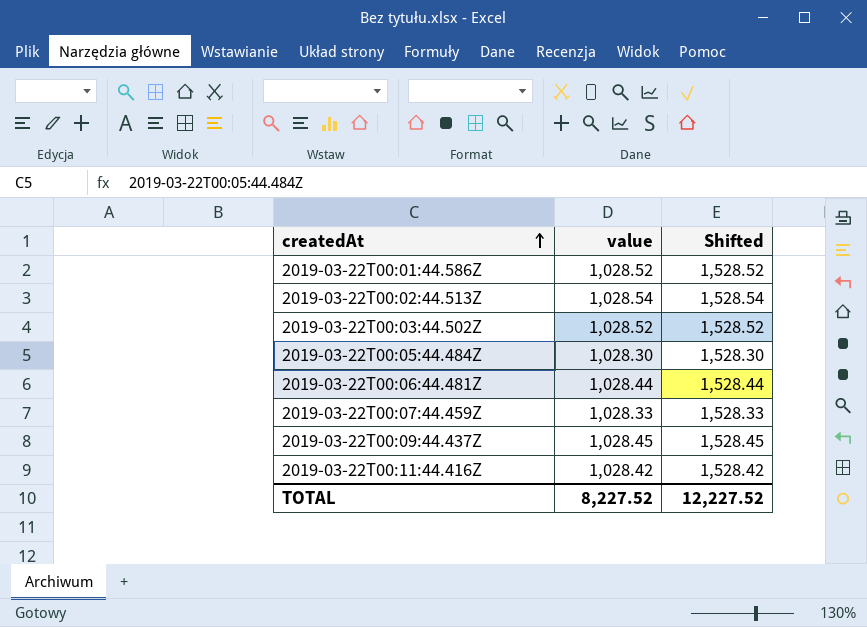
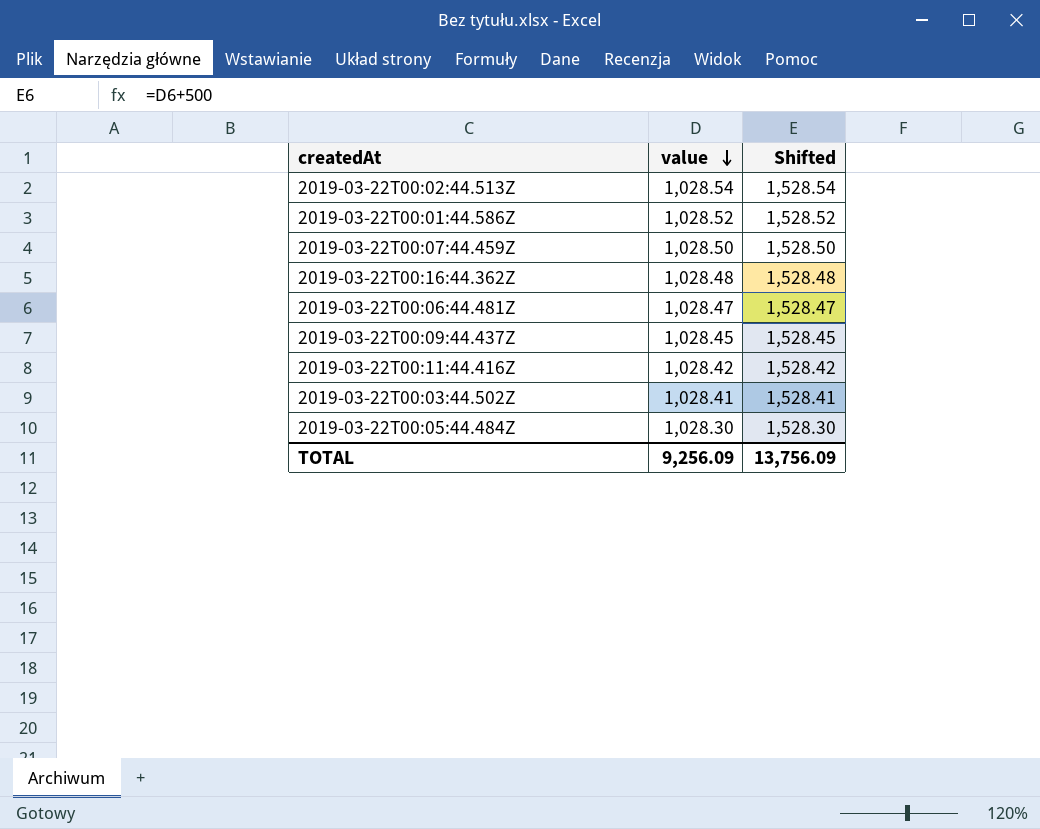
row order: createdAt ascending -> value descending
2019-03-22T00:07:44.459Z | value: 1,028.33 -> 1,028.50
2019-03-22T00:07:44.459Z | Shifted: 1,528.33 -> 1,528.50
row 2019-03-22T00:16:44.362Z: none -> 1,028.48 | 1,528.48
2019-03-22T00:06:44.481Z | value: 1,028.44 -> 1,028.47
2019-03-22T00:06:44.481Z | Shifted: 1,528.44 -> 1,528.47
2019-03-22T00:03:44.502Z | value: 1,028.52 -> 1,028.41
2019-03-22T00:03:44.502Z | Shifted: 1,528.52 -> 1,528.41
TOTAL | value: 8,227.52 -> 9,256.09
TOTAL | Shifted: 12,227.52 -> 13,756.09

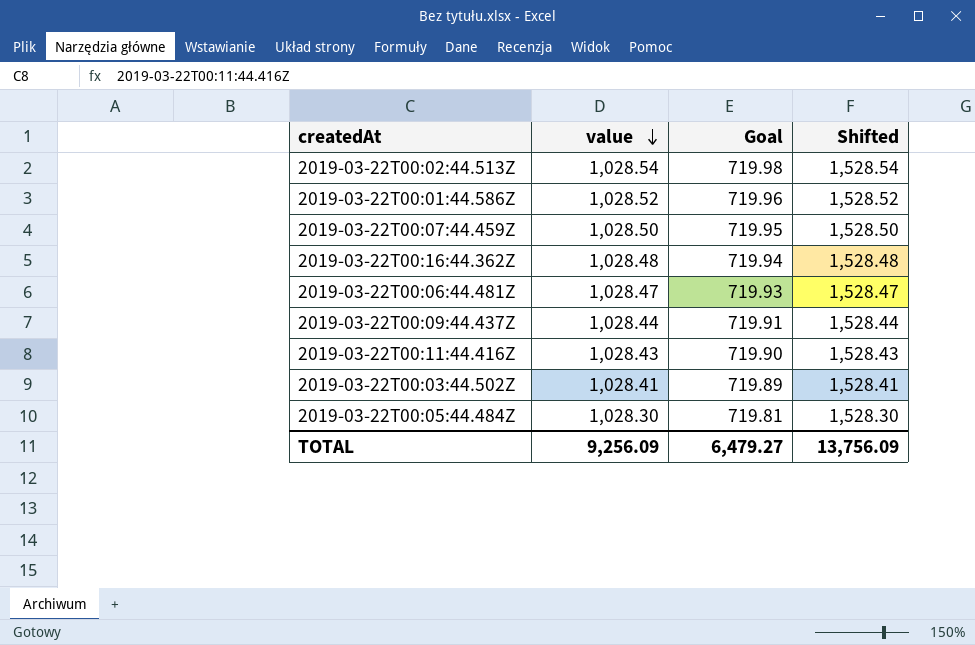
column Goal | formula: none -> [value] * 0.7
2019-03-22T00:09:44.437Z | value: 1,028.45 -> 1,028.44
2019-03-22T00:09:44.437Z | Shifted: 1,528.45 -> 1,528.44
2019-03-22T00:11:44.416Z | value: 1,028.42 -> 1,028.43
2019-03-22T00:11:44.416Z | Shifted: 1,528.42 -> 1,528.43

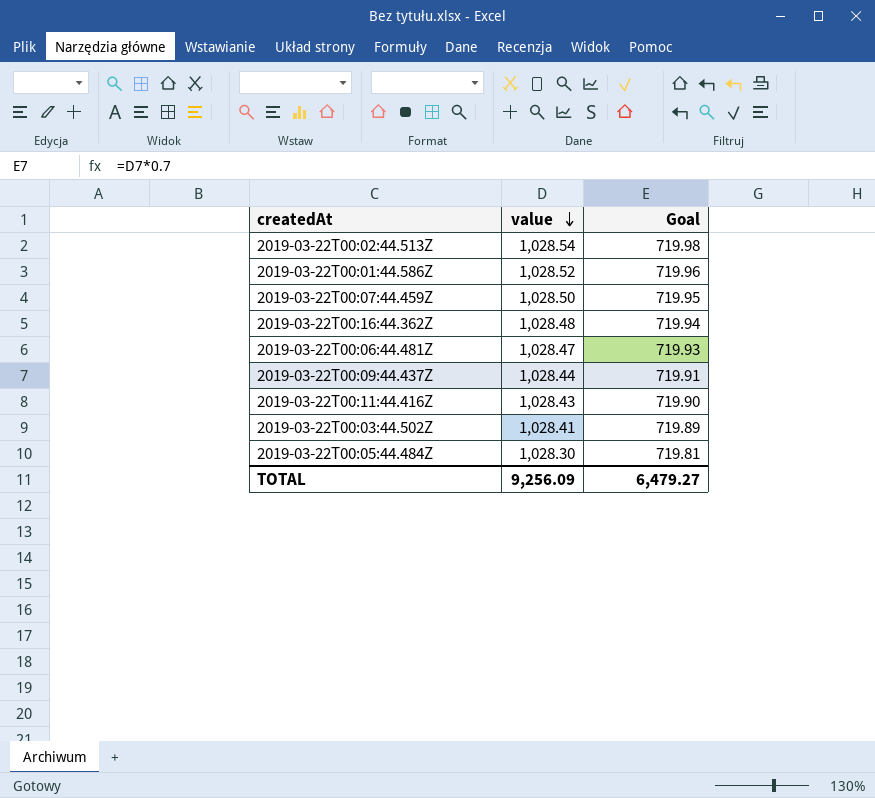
column Shifted | formula: [value] + 500 -> none

